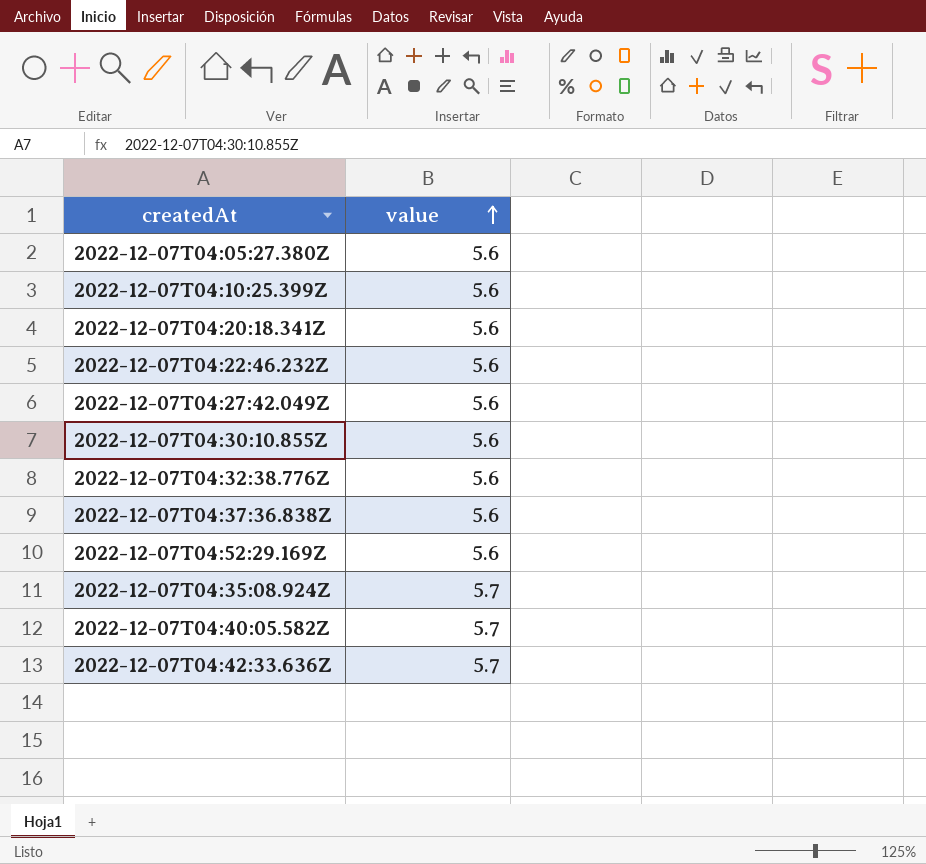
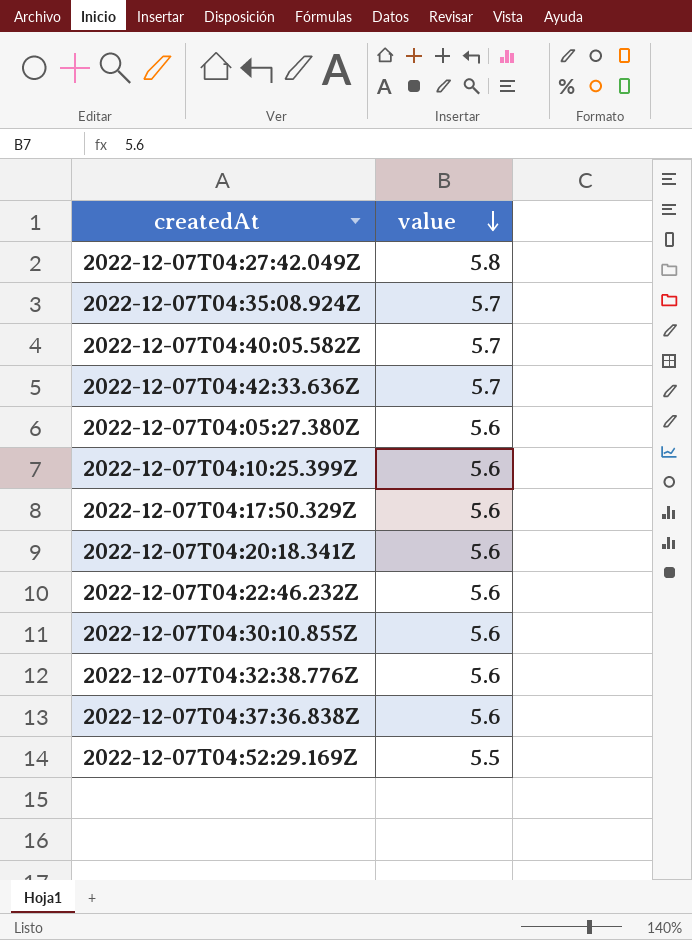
row order: value ascending -> value descending
2022-12-07T04:27:42.049Z | value: 5.6 -> 5.8
row 2022-12-07T04:17:50.329Z: none -> 5.6
2022-12-07T04:52:29.169Z | value: 5.6 -> 5.5

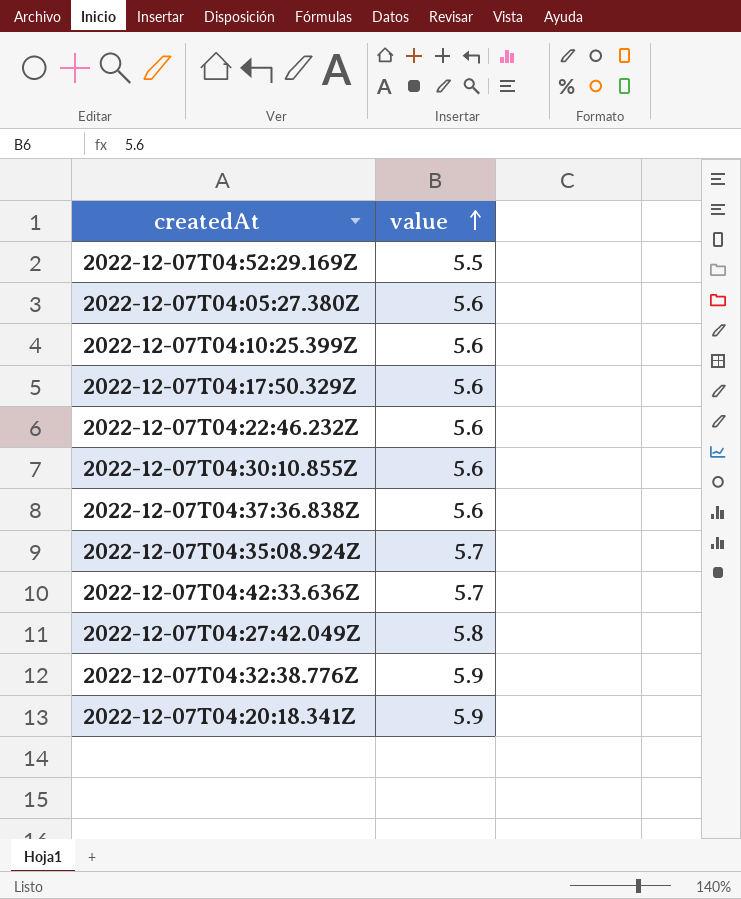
row order: value descending -> value ascending
row 2022-12-07T04:40:05.582Z: 5.7 -> none
2022-12-07T04:32:38.776Z | value: 5.6 -> 5.9
2022-12-07T04:20:18.341Z | value: 5.6 -> 5.9

